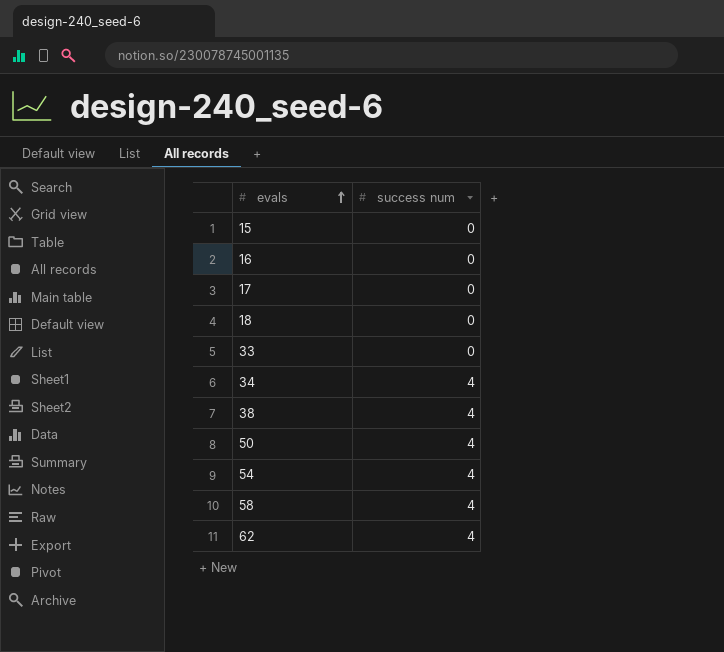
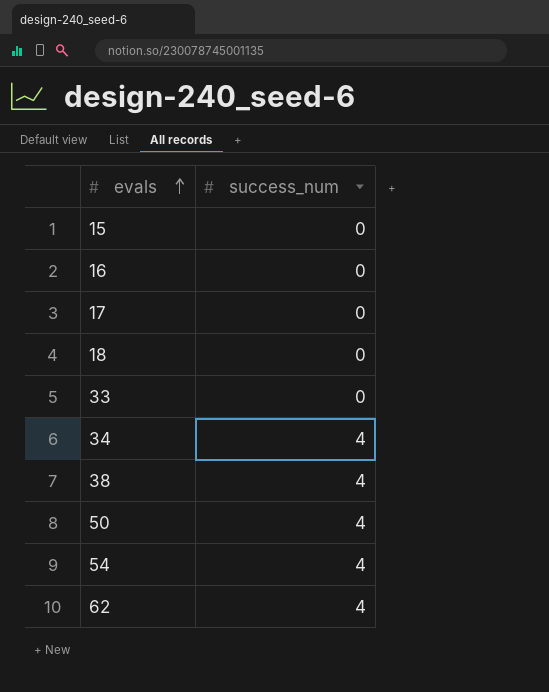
column name: success num -> success_num
row 58: 4 -> none

